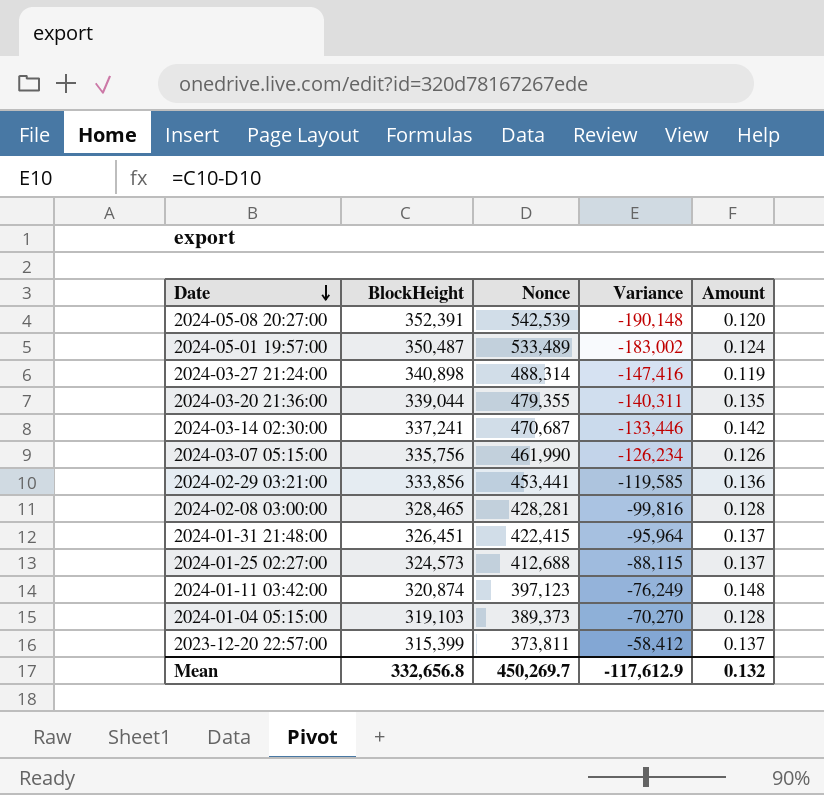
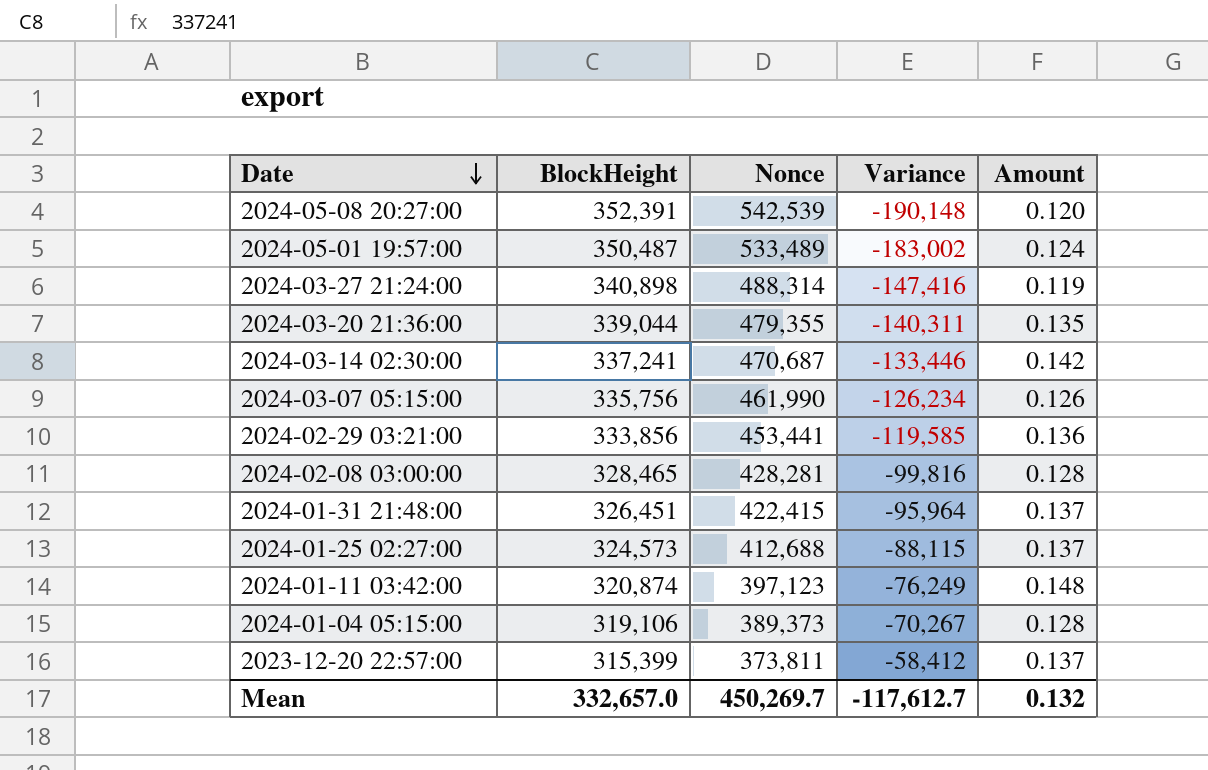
2024-01-04 05:15:00 | BlockHeight: 319,103 -> 319,106
2024-01-04 05:15:00 | Variance: -70,270 -> -70,267
Mean | BlockHeight: 332,656.8 -> 332,657.0
Mean | Variance: -117,612.9 -> -117,612.7

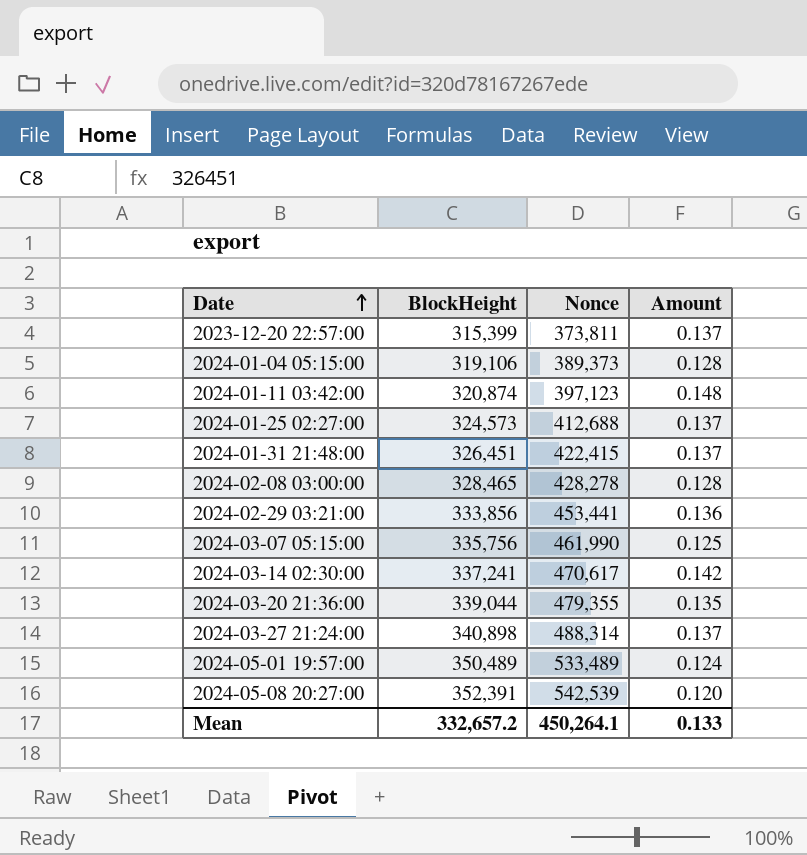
row order: Date descending -> Date ascending
column Variance | formula: [BlockHeight] - [Nonce] -> none
2024-02-08 03:00:00 | Nonce: 428,281 -> 428,278
2024-03-07 05:15:00 | Amount: 0.126 -> 0.125
2024-03-14 02:30:00 | Nonce: 470,687 -> 470,617
2024-03-27 21:24:00 | Amount: 0.119 -> 0.137
2024-05-01 19:57:00 | BlockHeight: 350,487 -> 350,489
Mean | BlockHeight: 332,657.0 -> 332,657.2
Mean | Nonce: 450,269.7 -> 450,264.1
Mean | Amount: 0.132 -> 0.133

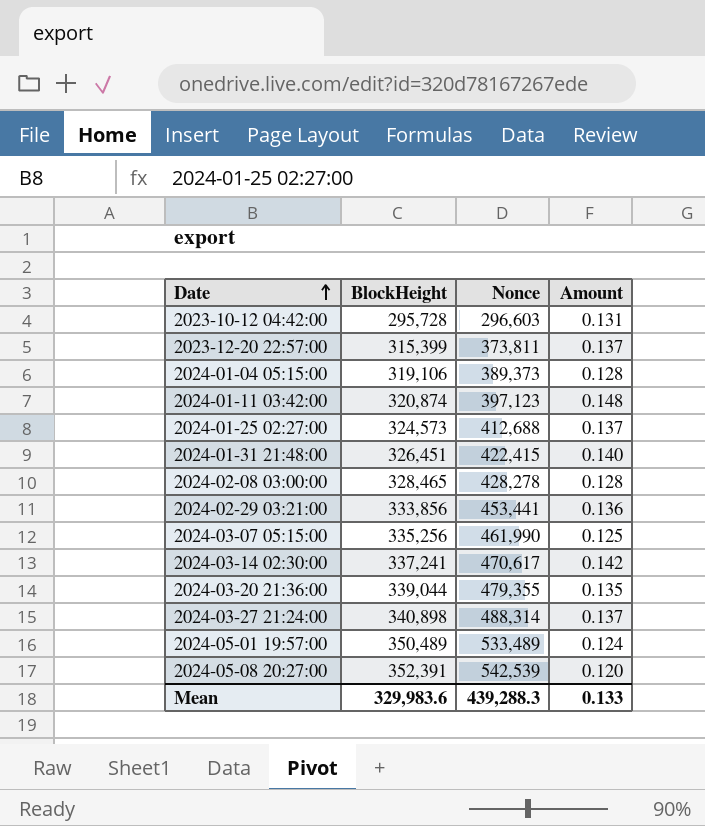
row 2023-10-12 04:42:00: none -> 295,728 | 296,603 | 0.131
2024-01-31 21:48:00 | Amount: 0.137 -> 0.140
2024-03-07 05:15:00 | BlockHeight: 335,756 -> 335,256
Mean | BlockHeight: 332,657.2 -> 329,983.6
Mean | Nonce: 450,264.1 -> 439,288.3

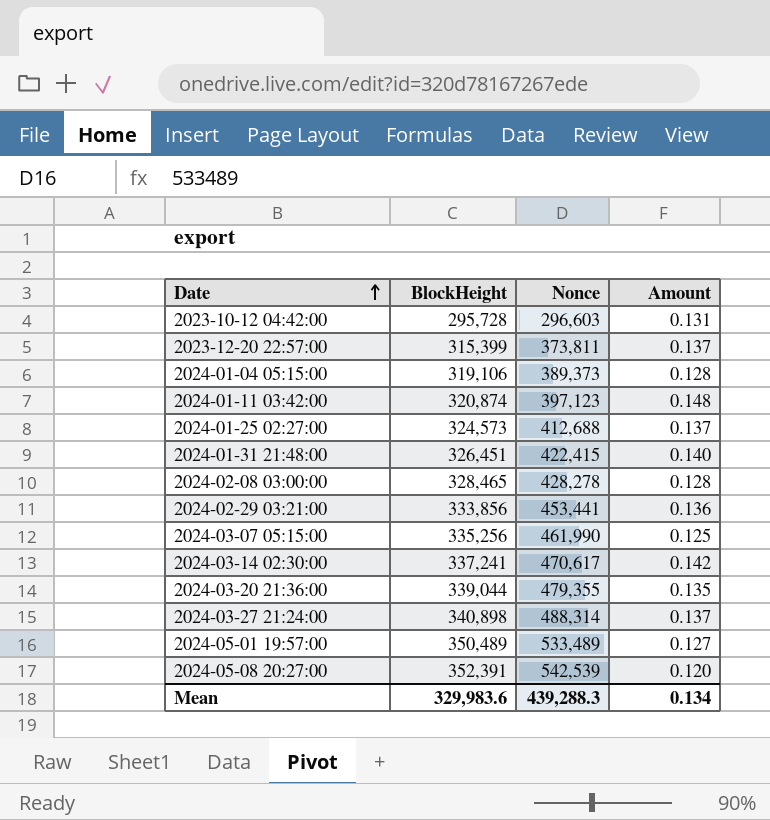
2024-05-01 19:57:00 | Amount: 0.124 -> 0.127
Mean | Amount: 0.133 -> 0.134

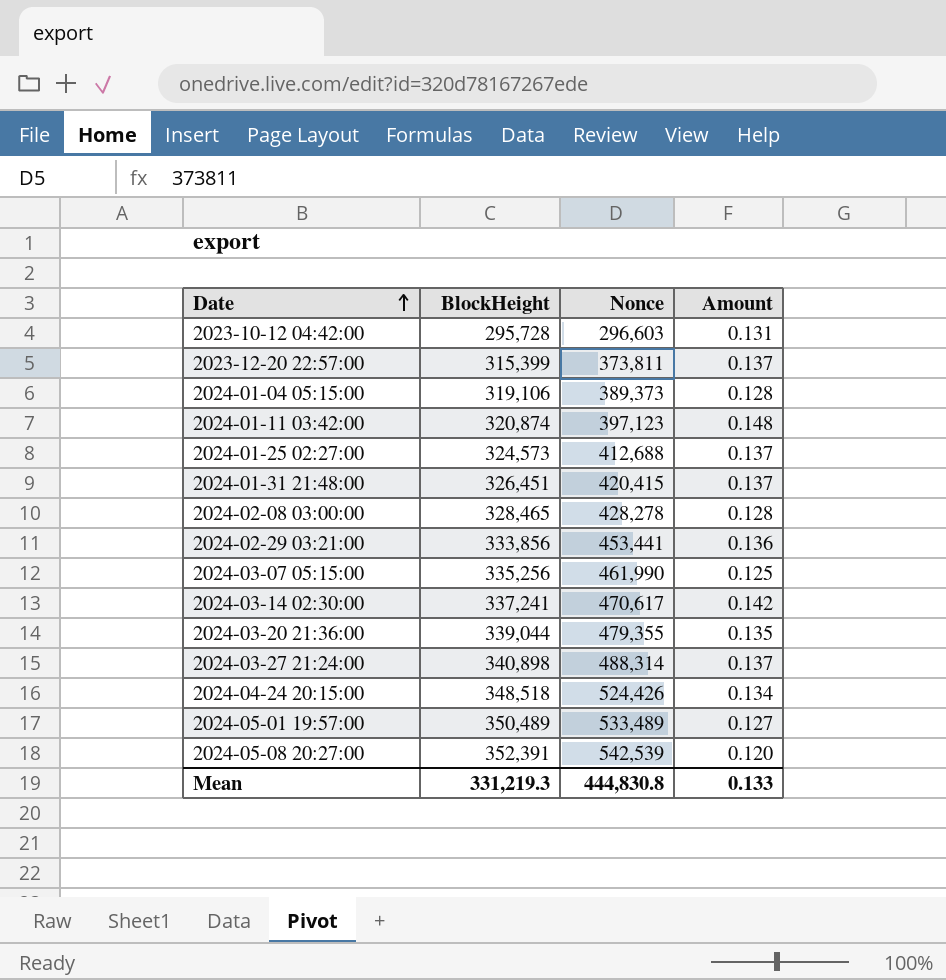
2024-01-31 21:48:00 | Nonce: 422,415 -> 420,415
2024-01-31 21:48:00 | Amount: 0.140 -> 0.137
row 2024-04-24 20:15:00: none -> 348,518 | 524,426 | 0.134
Mean | BlockHeight: 329,983.6 -> 331,219.3
Mean | Nonce: 439,288.3 -> 444,830.8
Mean | Amount: 0.134 -> 0.133

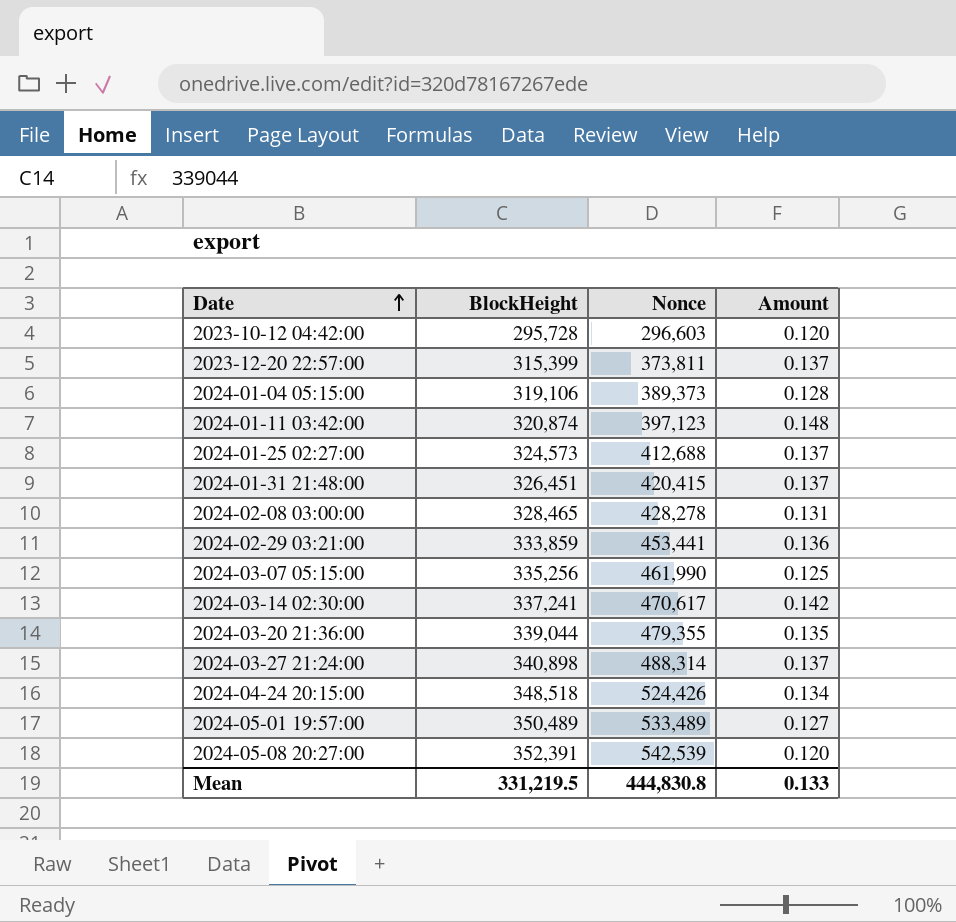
2023-10-12 04:42:00 | Amount: 0.131 -> 0.120
2024-02-08 03:00:00 | Amount: 0.128 -> 0.131
2024-02-29 03:21:00 | BlockHeight: 333,856 -> 333,859
Mean | BlockHeight: 331,219.3 -> 331,219.5

